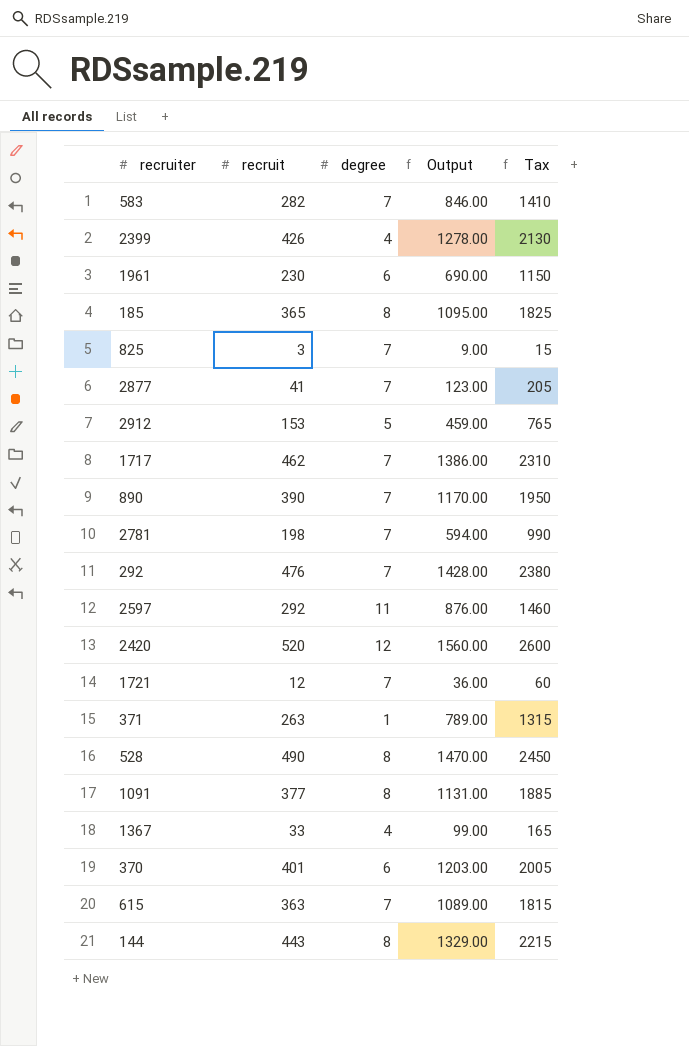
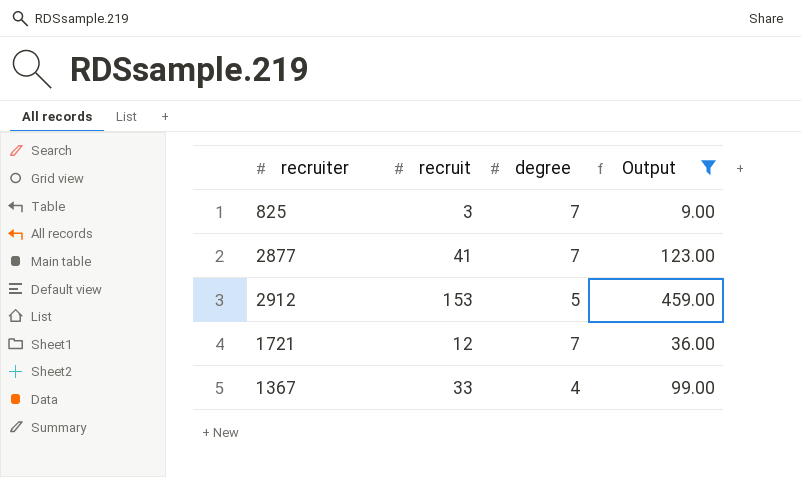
filter: none -> Output <= 459.00
column Tax | formula: [recruit] * 5 -> none

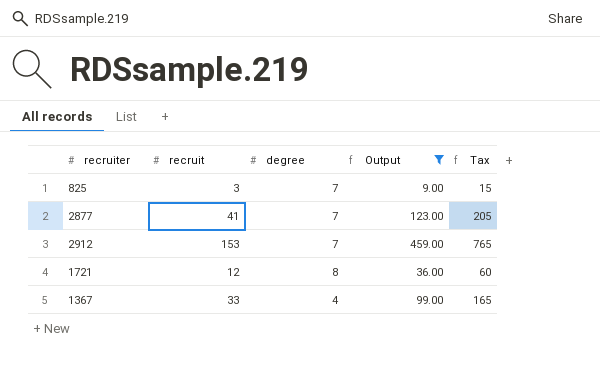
column Tax | formula: none -> [recruit] * 5
2912 | degree: 5 -> 7
1721 | degree: 7 -> 8

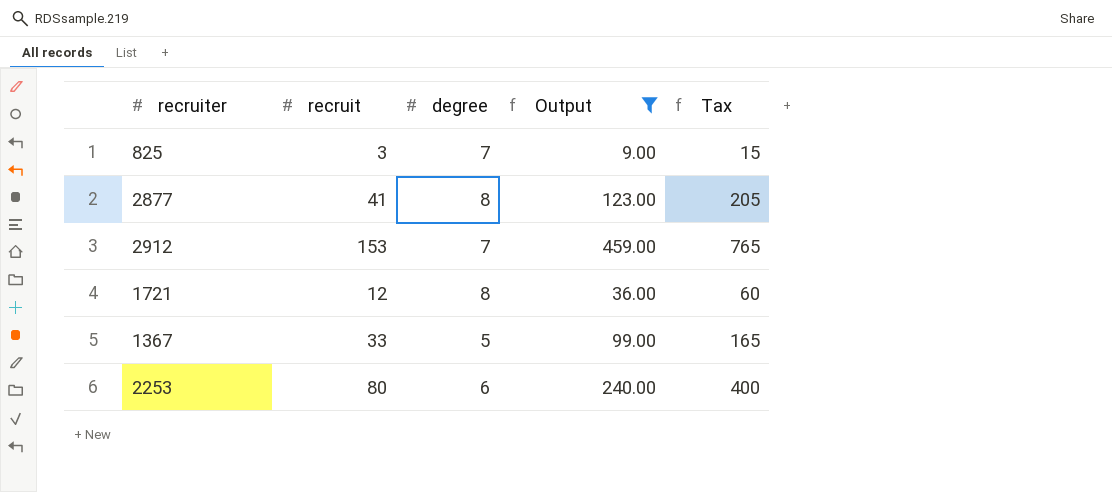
2877 | degree: 7 -> 8
1367 | degree: 4 -> 5
row 2253: none -> 80 | 6 | 240.00 | 400

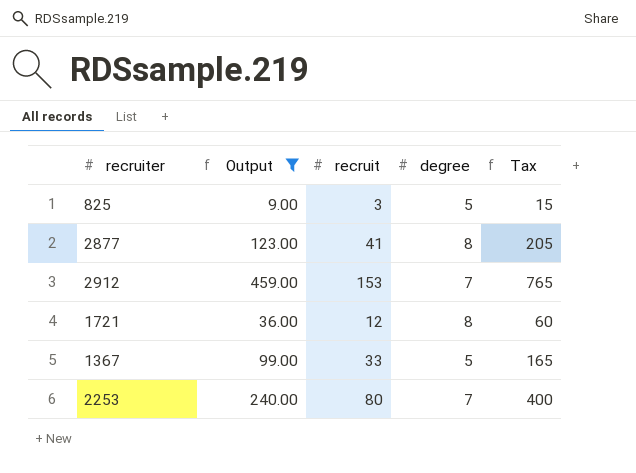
column Output | position: 4 -> 2
825 | degree: 7 -> 5
2253 | degree: 6 -> 7

